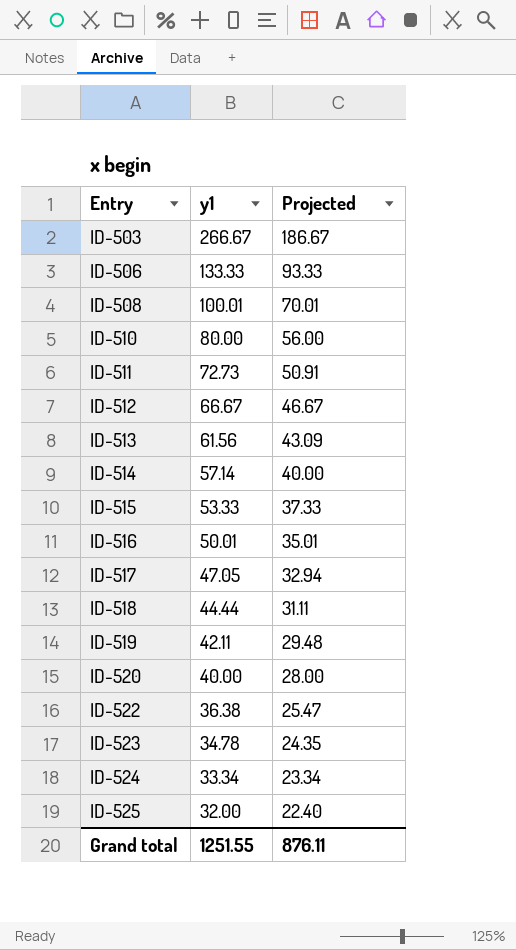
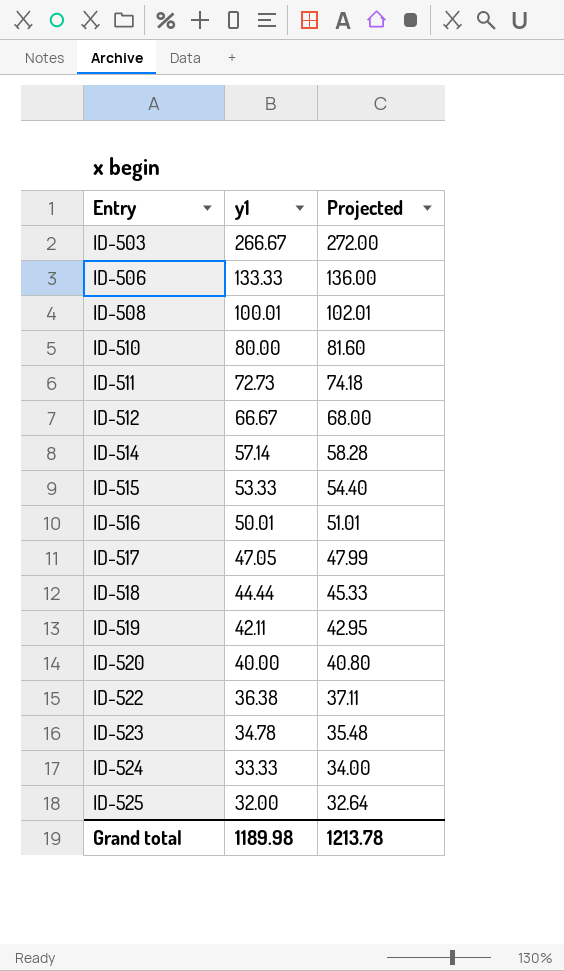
column Projected | formula: [y1] * 0.7 -> [y1] * 1.02
row ID-513: 61.56 | 43.09 -> none
ID-524 | y1: 33.34 -> 33.33
Grand total | y1: 1251.55 -> 1189.98
Grand total | Projected: 876.11 -> 1213.78

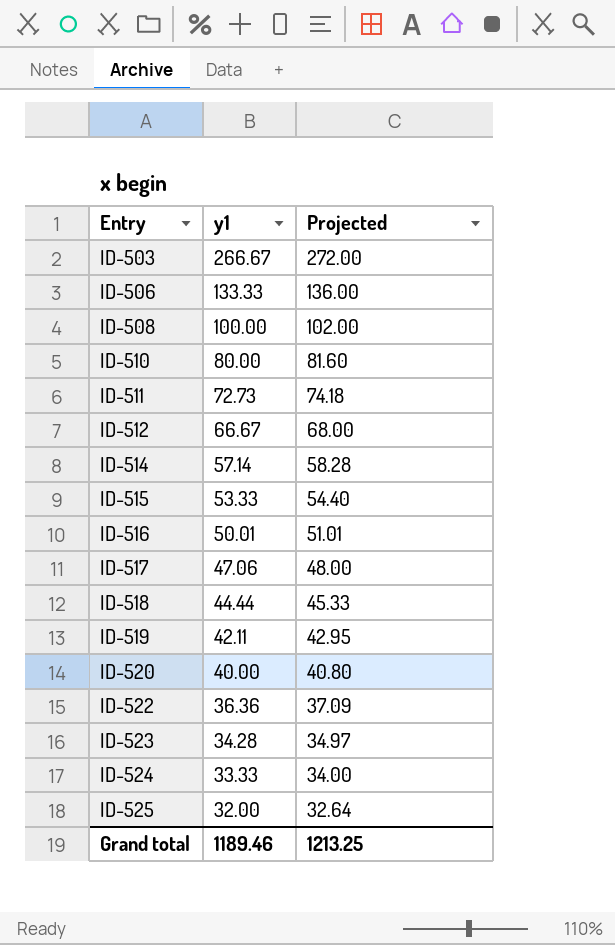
ID-508 | y1: 100.01 -> 100.00
ID-508 | Projected: 102.01 -> 102.00
ID-517 | y1: 47.05 -> 47.06
ID-517 | Projected: 47.99 -> 48.00
ID-522 | y1: 36.38 -> 36.36
ID-522 | Projected: 37.11 -> 37.09
ID-523 | y1: 34.78 -> 34.28
ID-523 | Projected: 35.48 -> 34.97
Grand total | y1: 1189.98 -> 1189.46
Grand total | Projected: 1213.78 -> 1213.25

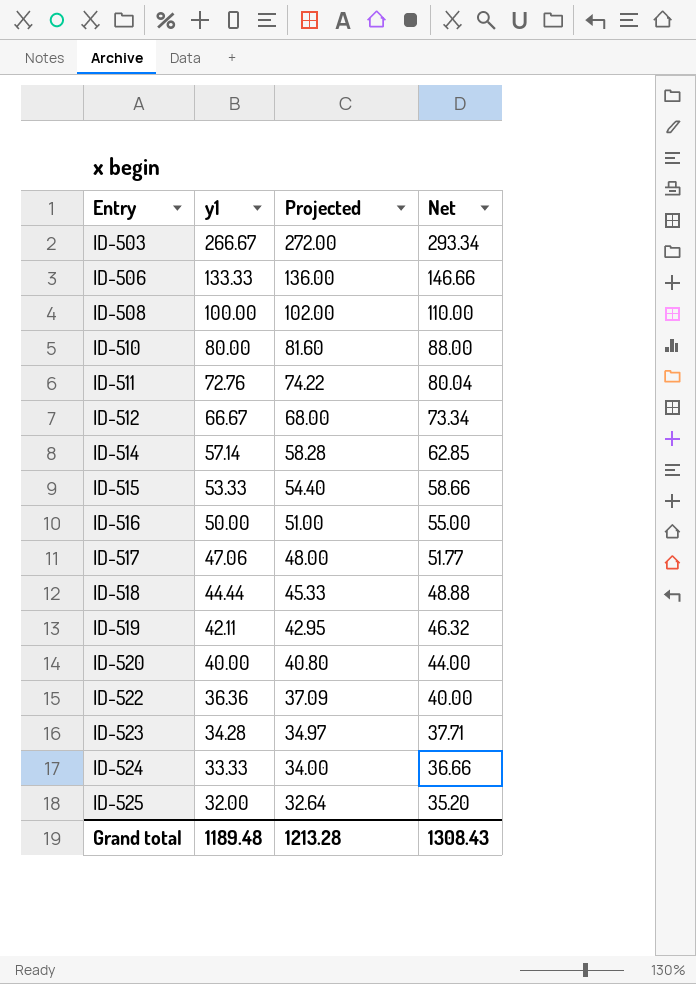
column Net | formula: none -> [y1] * 1.1
ID-511 | y1: 72.73 -> 72.76
ID-511 | Projected: 74.18 -> 74.22
ID-516 | y1: 50.01 -> 50.00
ID-516 | Projected: 51.01 -> 51.00
Grand total | y1: 1189.46 -> 1189.48
Grand total | Projected: 1213.25 -> 1213.28

